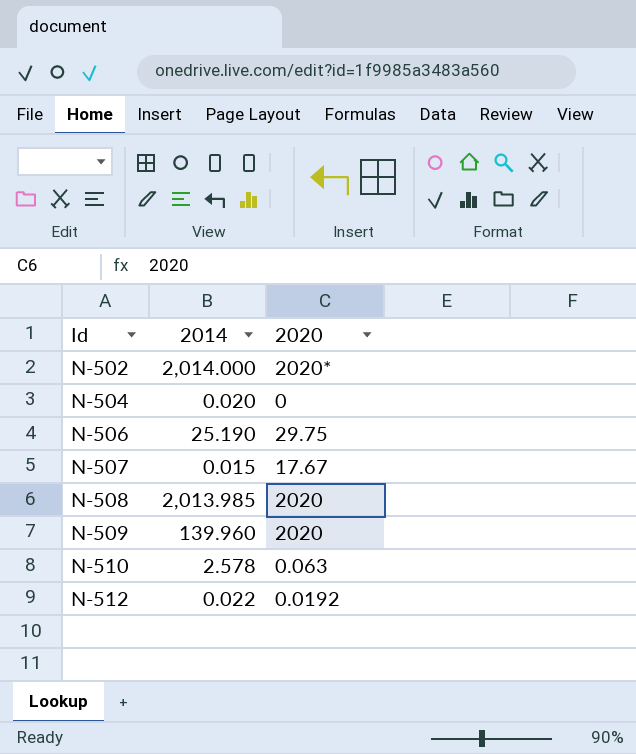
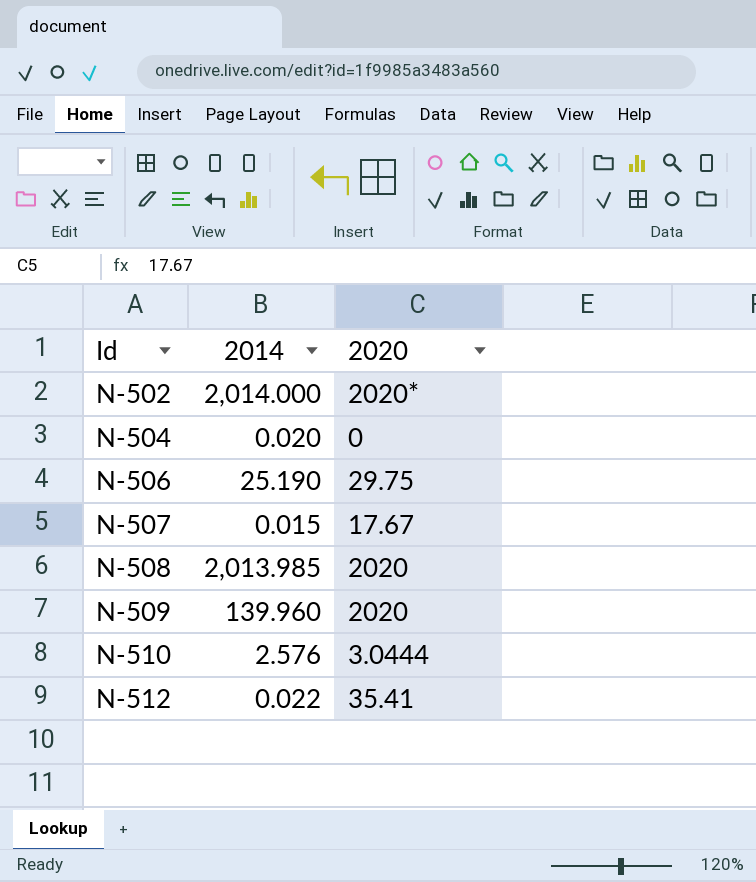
N-510 | 2014: 2.578 -> 2.576
N-510 | 2020: 0.063 -> 3.0444
N-512 | 2020: 0.0192 -> 35.41

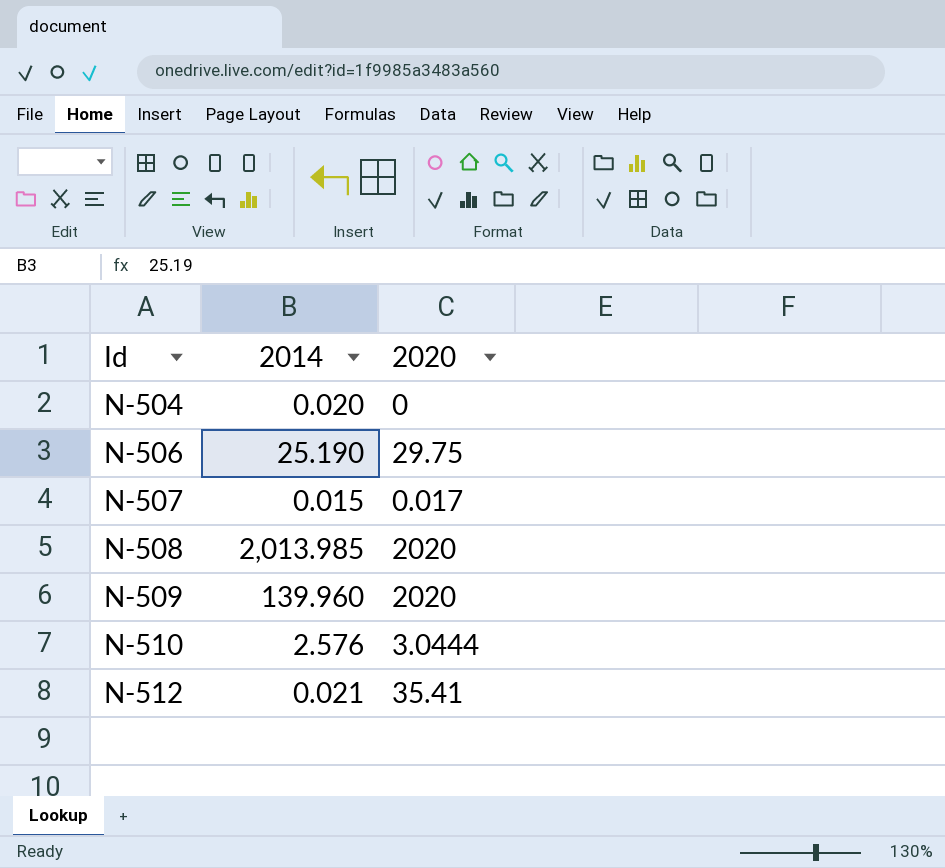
row N-502: 2,014.000 | 2020* -> none
N-507 | 2020: 17.67 -> 0.017
N-512 | 2014: 0.022 -> 0.021

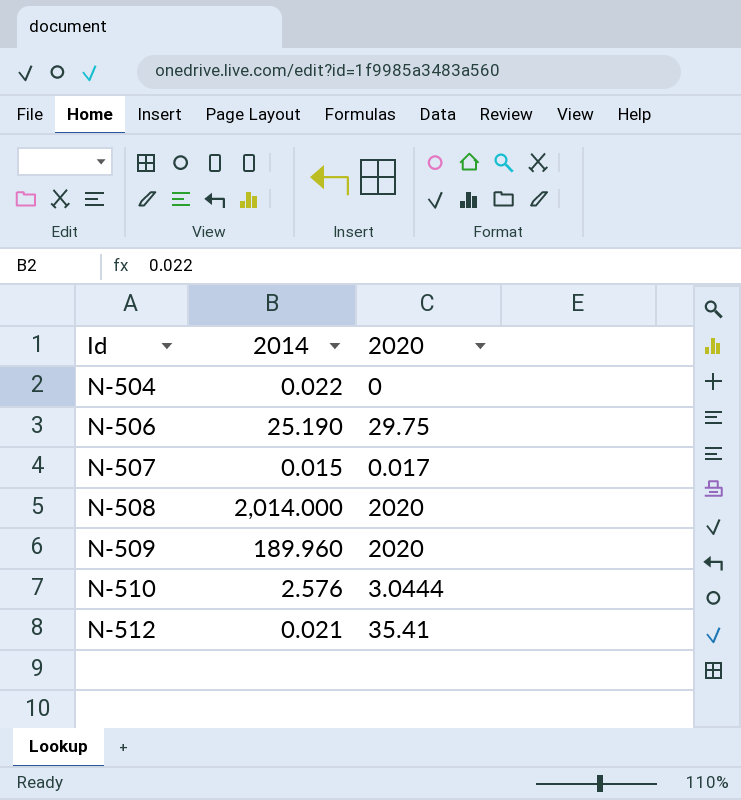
N-504 | 2014: 0.020 -> 0.022
N-508 | 2014: 2,013.985 -> 2,014.000
N-509 | 2014: 139.960 -> 189.960

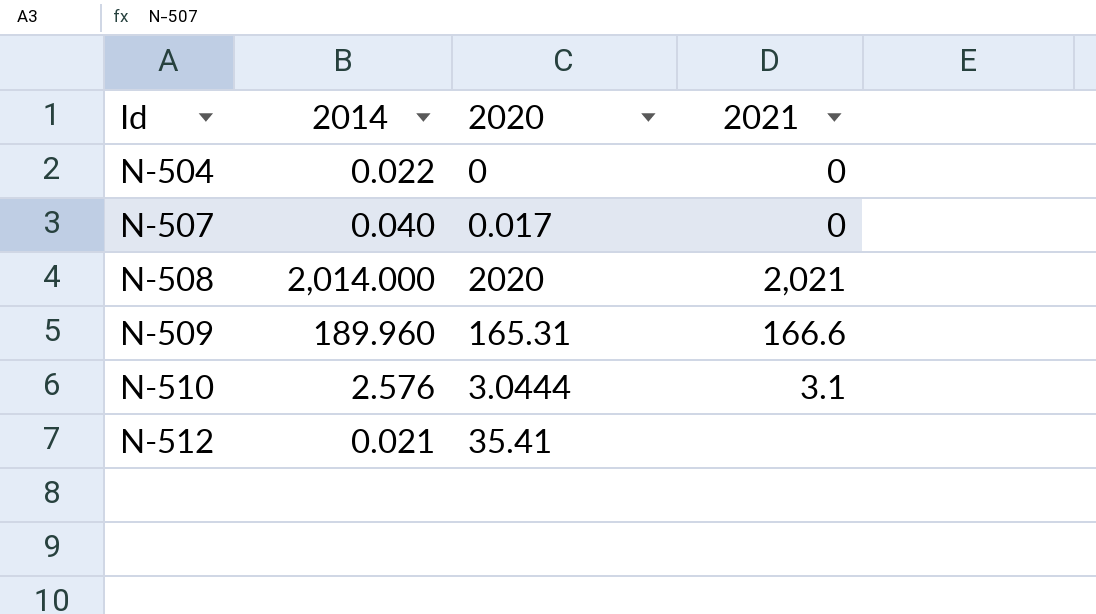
column 2021 | position: none -> 4
row N-506: 25.190 | 29.75 -> none
N-507 | 2014: 0.015 -> 0.040
N-509 | 2020: 2020 -> 165.31

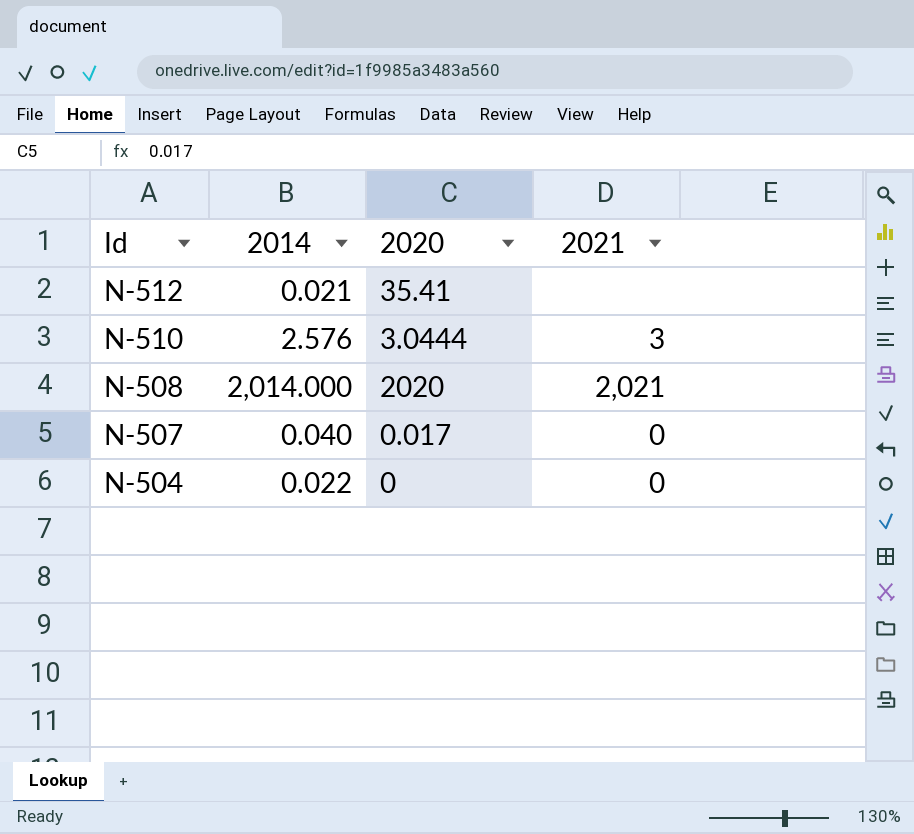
row order: Id ascending -> Id descending
row N-509: 189.960 | 165.31 | 166.6 -> none
N-510 | 2021: 3.1 -> 3

